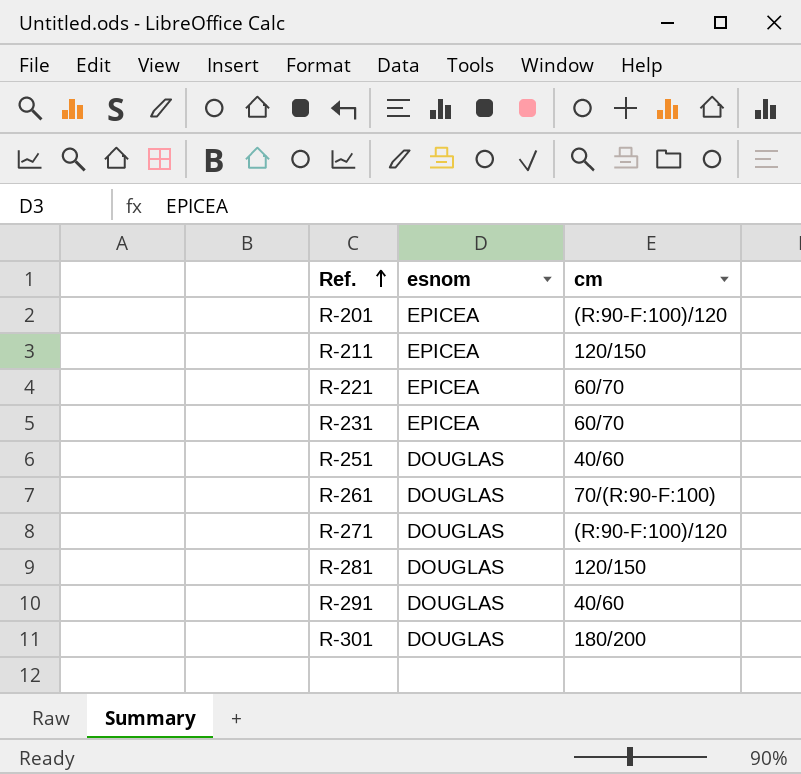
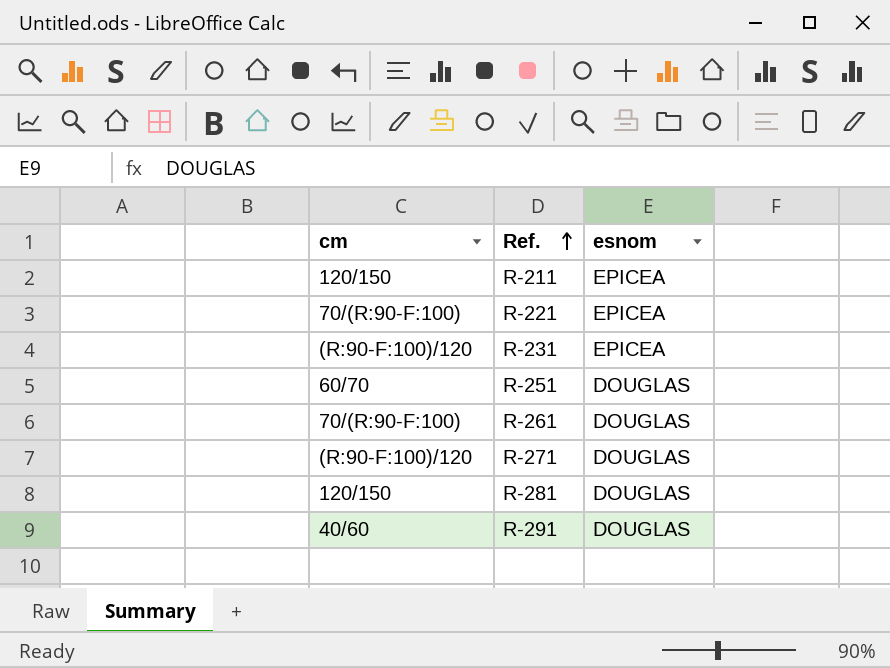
column cm | position: 3 -> 1
row R-201: EPICEA | (R:90-F:100)/120 -> none
row R-301: DOUGLAS | 180/200 -> none
R-221 | cm: 60/70 -> 70/(R:90-F:100)
R-231 | cm: 60/70 -> (R:90-F:100)/120
R-251 | cm: 40/60 -> 60/70

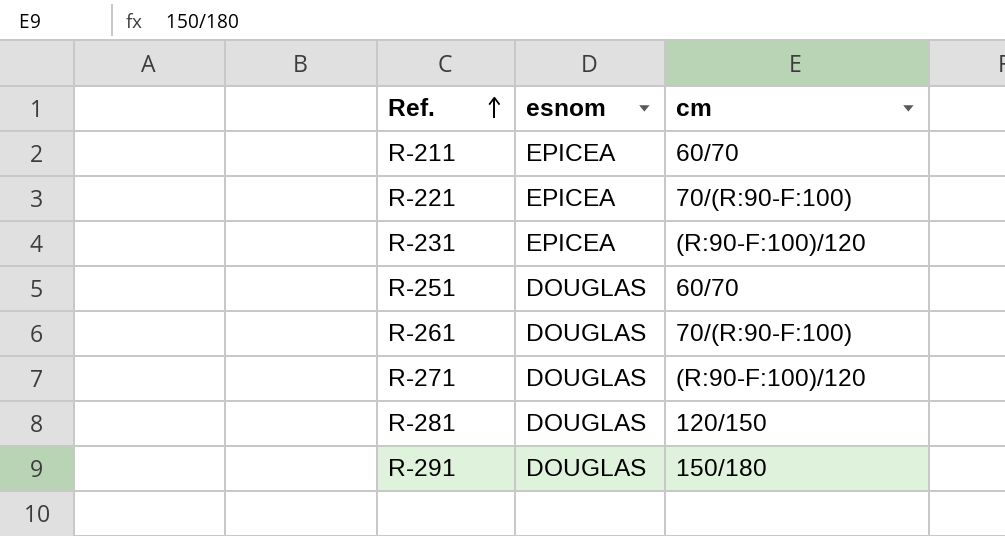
column cm | position: 1 -> 3
R-211 | cm: 120/150 -> 60/70
R-291 | cm: 40/60 -> 150/180

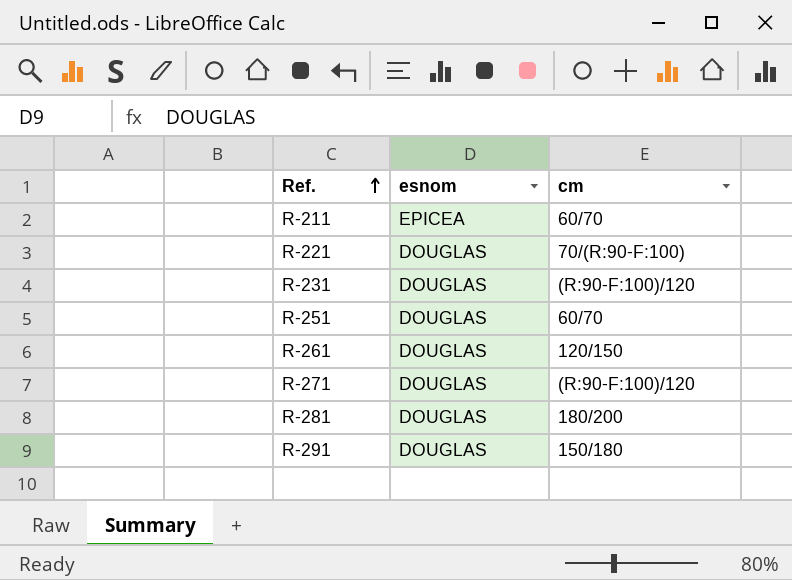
R-221 | esnom: EPICEA -> DOUGLAS
R-231 | esnom: EPICEA -> DOUGLAS
R-261 | cm: 70/(R:90-F:100) -> 120/150
R-281 | cm: 120/150 -> 180/200

